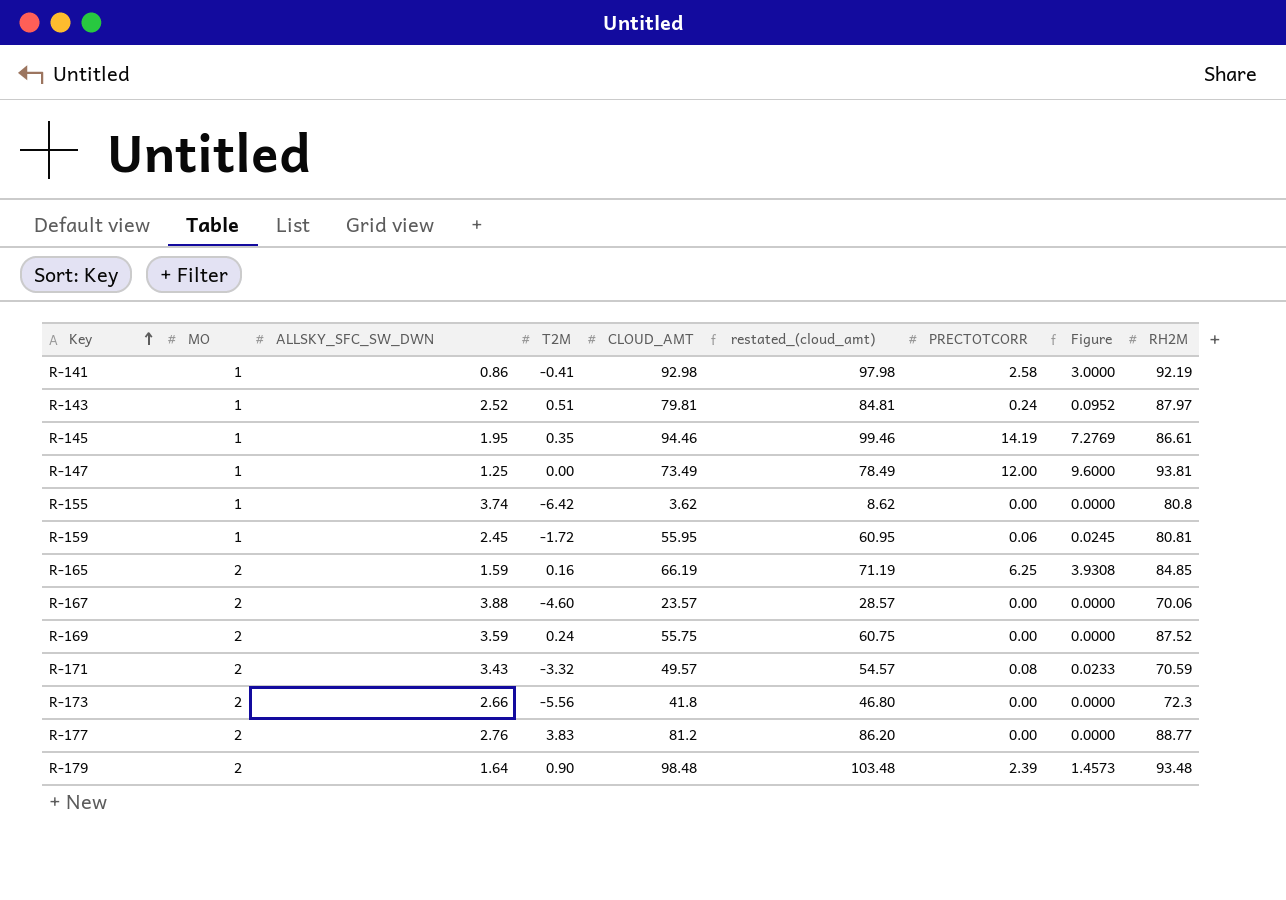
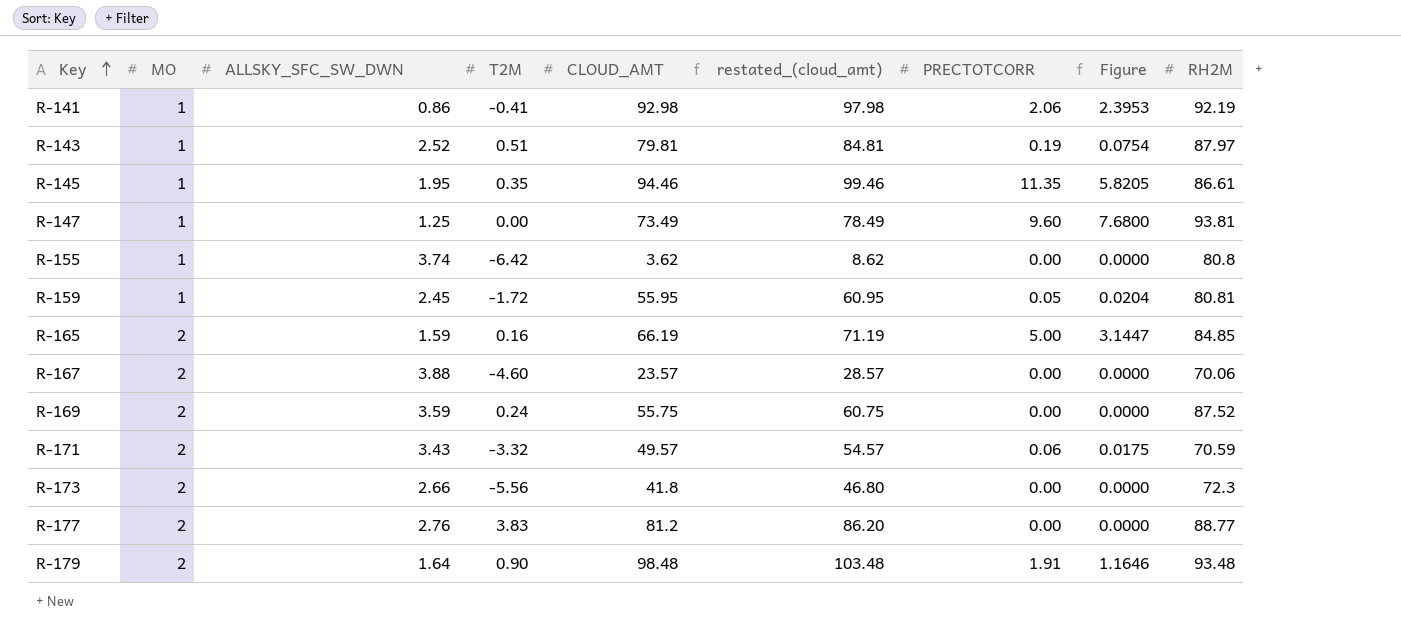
R-141 | PRECTOTCORR: 2.58 -> 2.06
R-141 | Figure: 3.0000 -> 2.3953
R-143 | PRECTOTCORR: 0.24 -> 0.19
R-143 | Figure: 0.0952 -> 0.0754
R-145 | PRECTOTCORR: 14.19 -> 11.35
R-145 | Figure: 7.2769 -> 5.8205
R-147 | PRECTOTCORR: 12.00 -> 9.60
R-147 | Figure: 9.6000 -> 7.6800
R-159 | PRECTOTCORR: 0.06 -> 0.05
R-159 | Figure: 0.0245 -> 0.0204
R-165 | PRECTOTCORR: 6.25 -> 5.00
R-165 | Figure: 3.9308 -> 3.1447
R-171 | PRECTOTCORR: 0.08 -> 0.06
R-171 | Figure: 0.0233 -> 0.0175
R-179 | PRECTOTCORR: 2.39 -> 1.91
R-179 | Figure: 1.4573 -> 1.1646

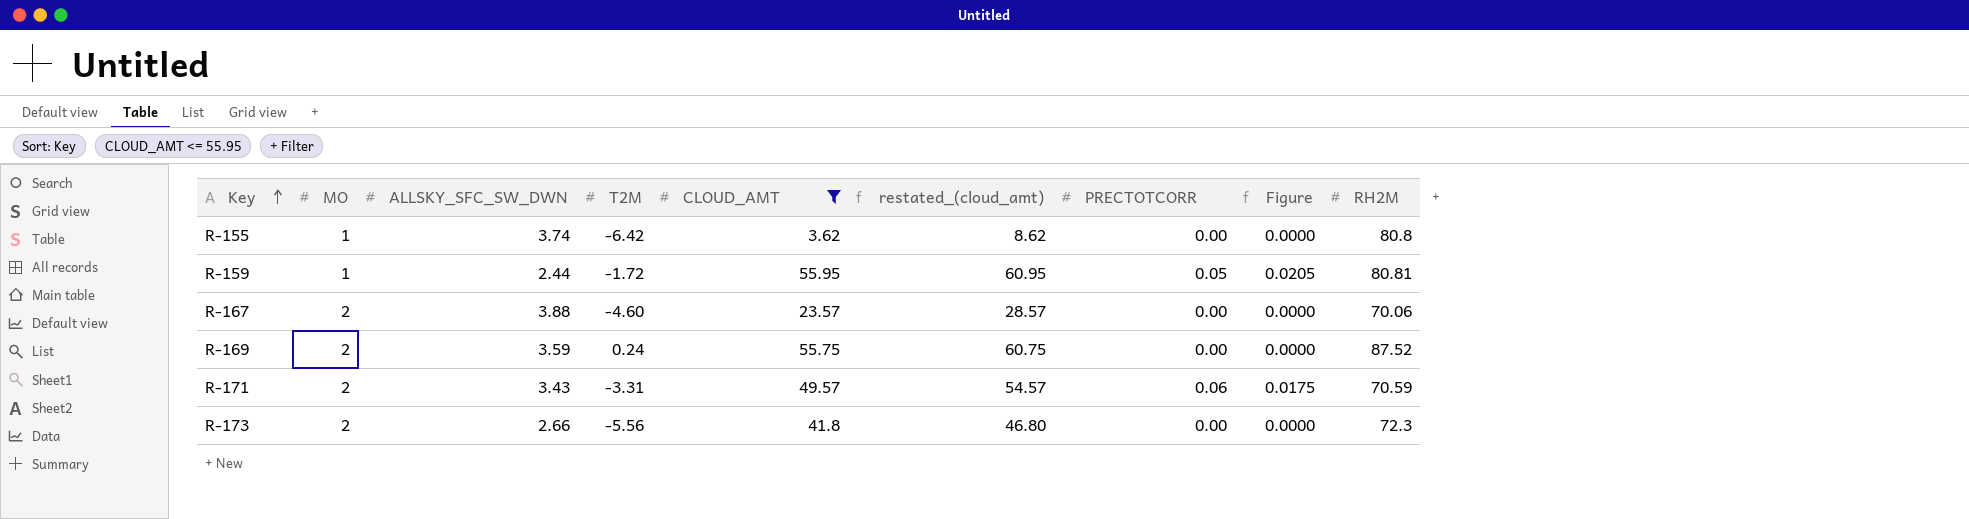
filter: none -> CLOUD_AMT <= 55.95
R-159 | ALLSKY_SFC_SW_DWN: 2.45 -> 2.44
R-159 | Figure: 0.0204 -> 0.0205
R-171 | T2M: -3.32 -> -3.31

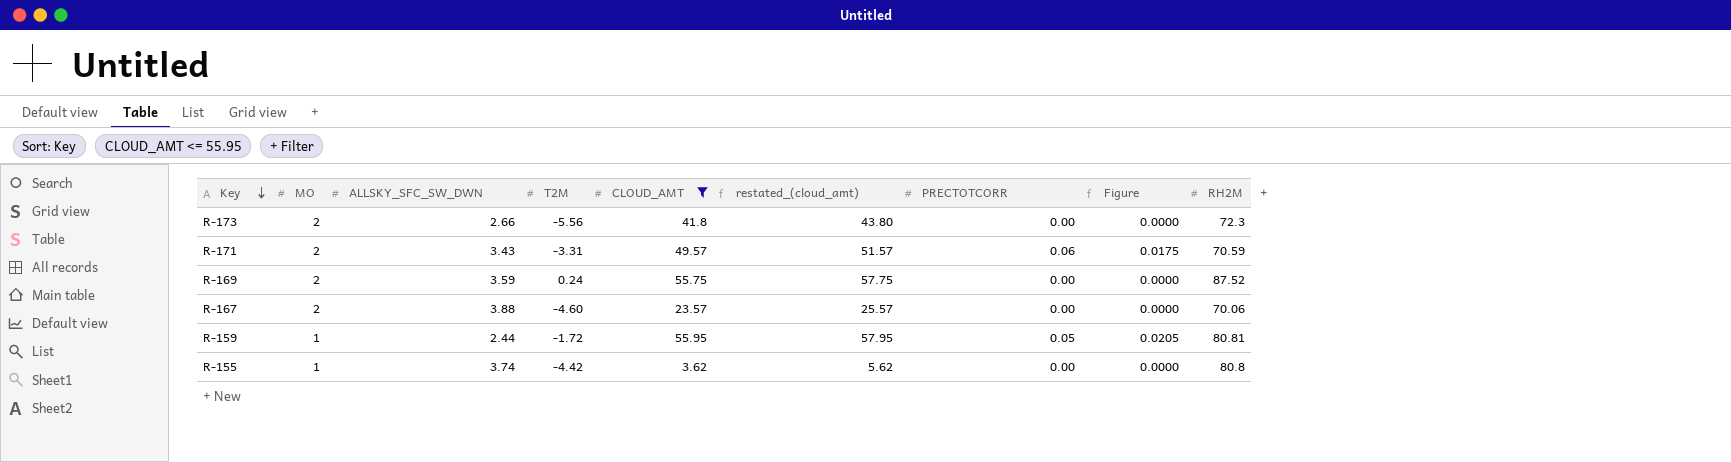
row order: Key ascending -> Key descending
column restated_(cloud_amt) | formula: [CLOUD_AMT] + 5 -> [CLOUD_AMT] + 2
R-155 | T2M: -6.42 -> -4.42

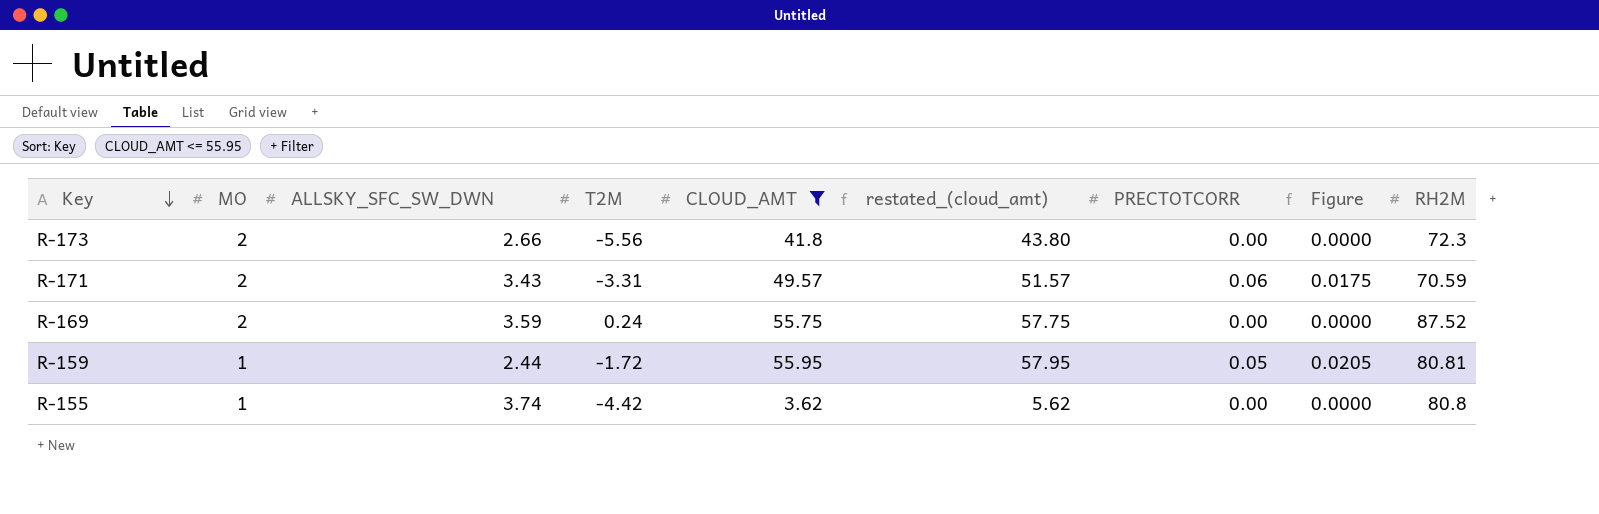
row R-167: 2 | 3.88 | -4.60 | 23.57 | 25.57 | 0.00 | 0.0000 | 70.06 -> none

